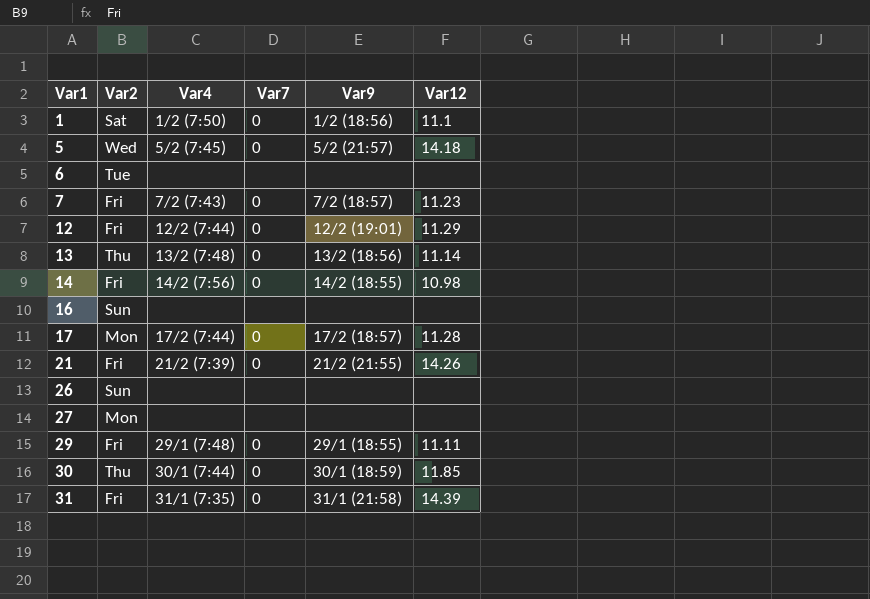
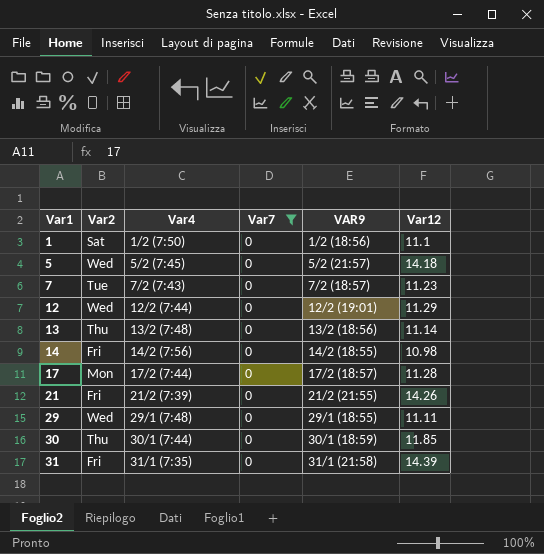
filter: none -> Var7 = 0
column name: Var9 -> VAR9
7 | Var2: Fri -> Tue
12 | Var2: Fri -> Wed
29 | Var2: Fri -> Wed

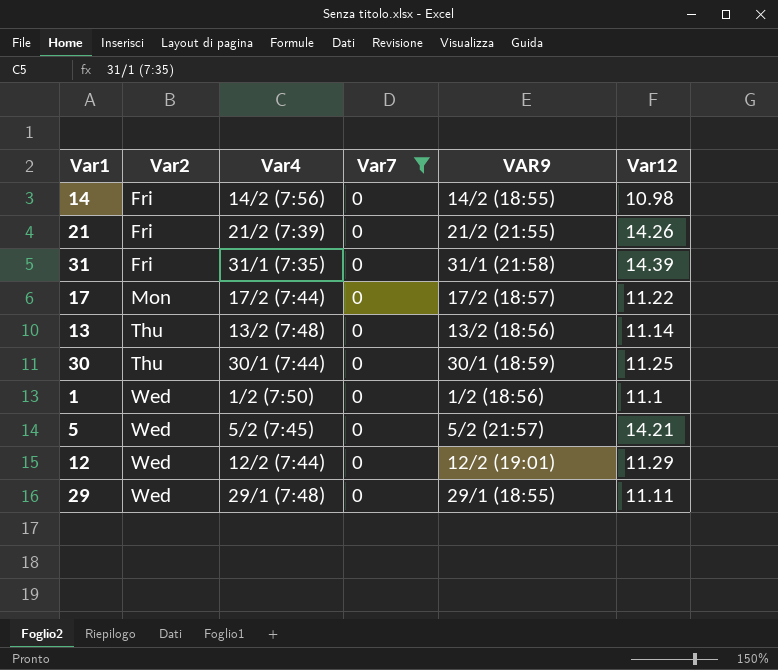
row order: Var1 ascending -> Var2 ascending
row 7: Tue | 7/2 (7:43) | 0 | 7/2 (18:57) | 11.23 -> none
17 | Var12: 11.28 -> 11.22
30 | Var12: 11.85 -> 11.25
1 | Var2: Sat -> Wed
5 | Var12: 14.18 -> 14.21

